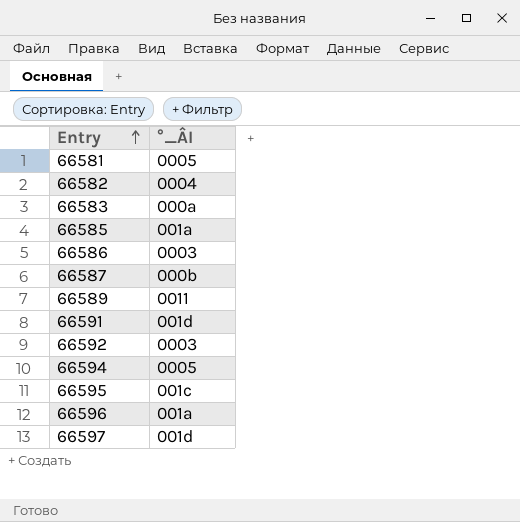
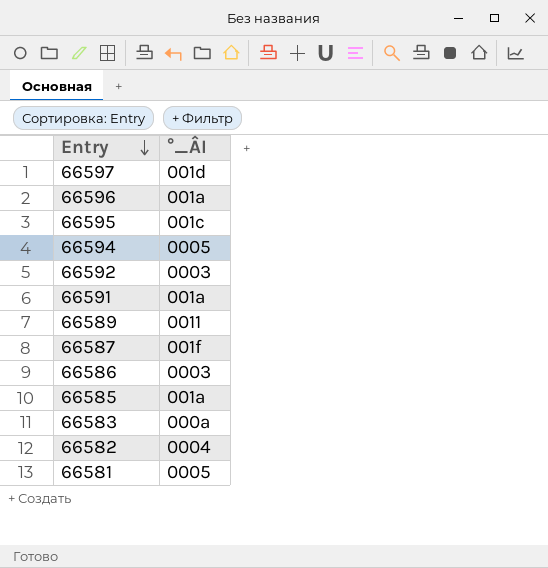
row order: Entry ascending -> Entry descending
66591 | °_ÂI: 001d -> 001a
66587 | °_ÂI: 000b -> 001f

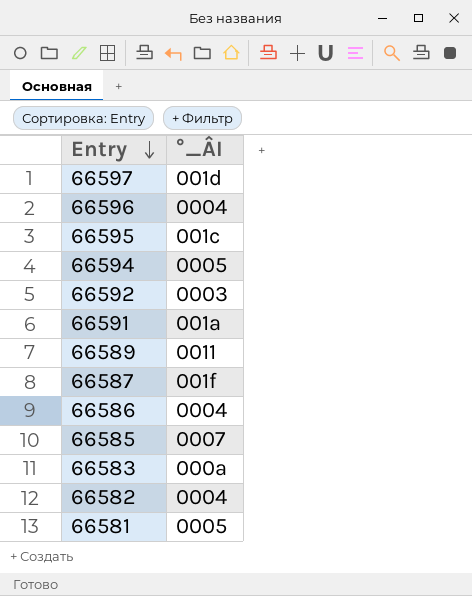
66596 | °_ÂI: 001a -> 0004
66586 | °_ÂI: 0003 -> 0004
66585 | °_ÂI: 001a -> 0007

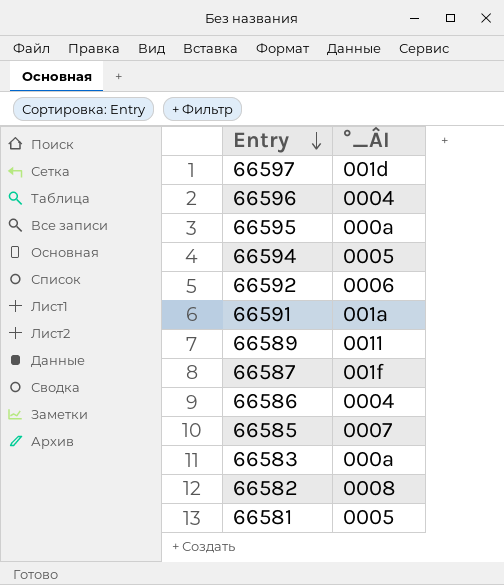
66595 | °_ÂI: 001c -> 000a
66592 | °_ÂI: 0003 -> 0006
66582 | °_ÂI: 0004 -> 0008

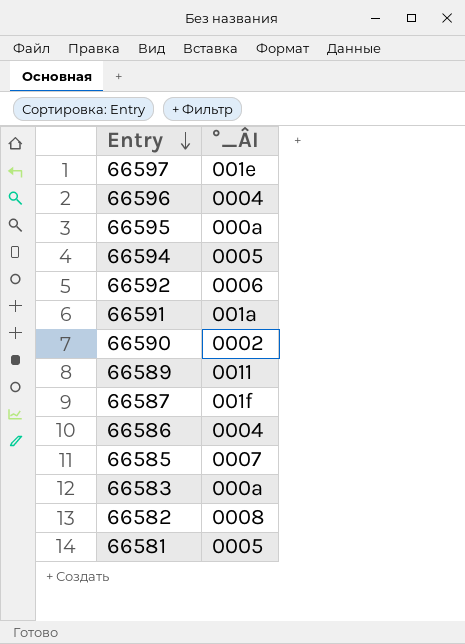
66597 | °_ÂI: 001d -> 001e
row 66590: none -> 0002

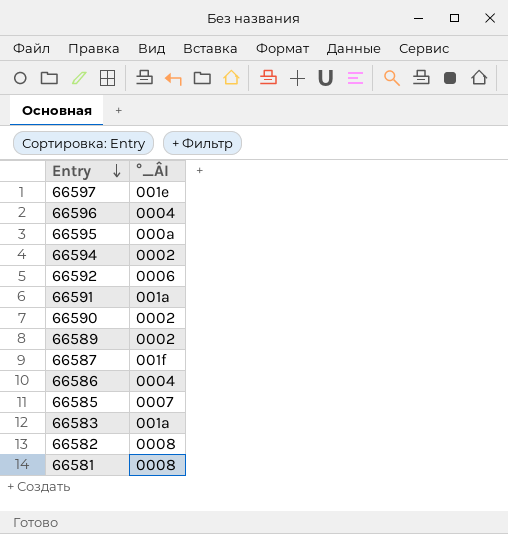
66594 | °_ÂI: 0005 -> 0002
66589 | °_ÂI: 0011 -> 0002
66583 | °_ÂI: 000a -> 001a
66581 | °_ÂI: 0005 -> 0008

